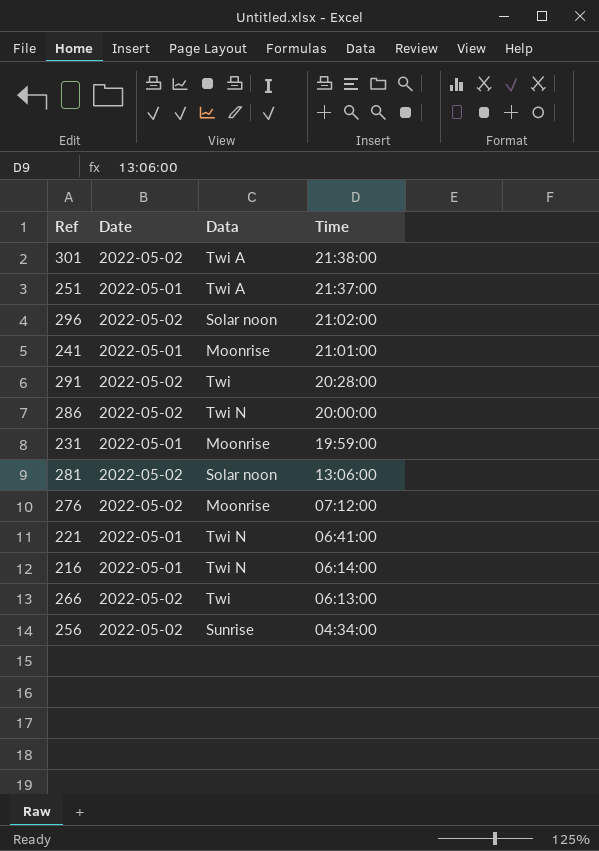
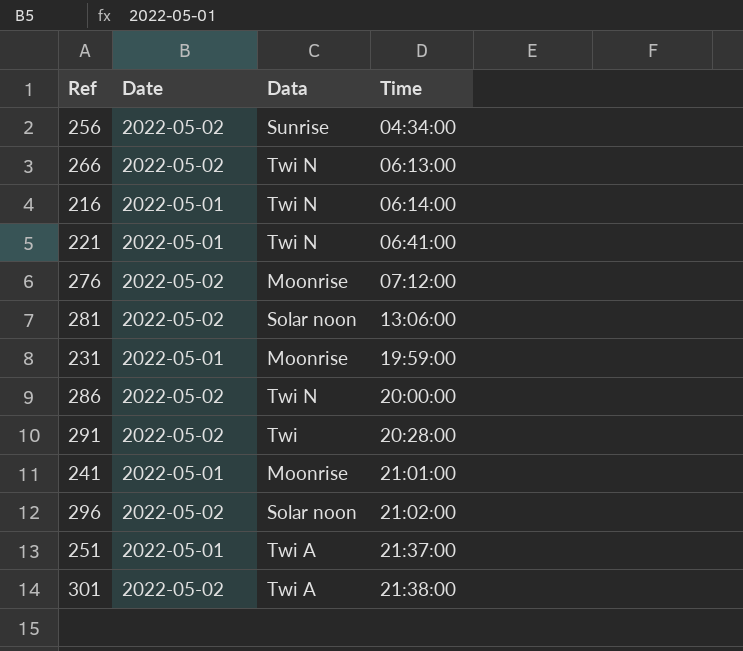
row order: Time descending -> Time ascending
266 | Data: Twi -> Twi N

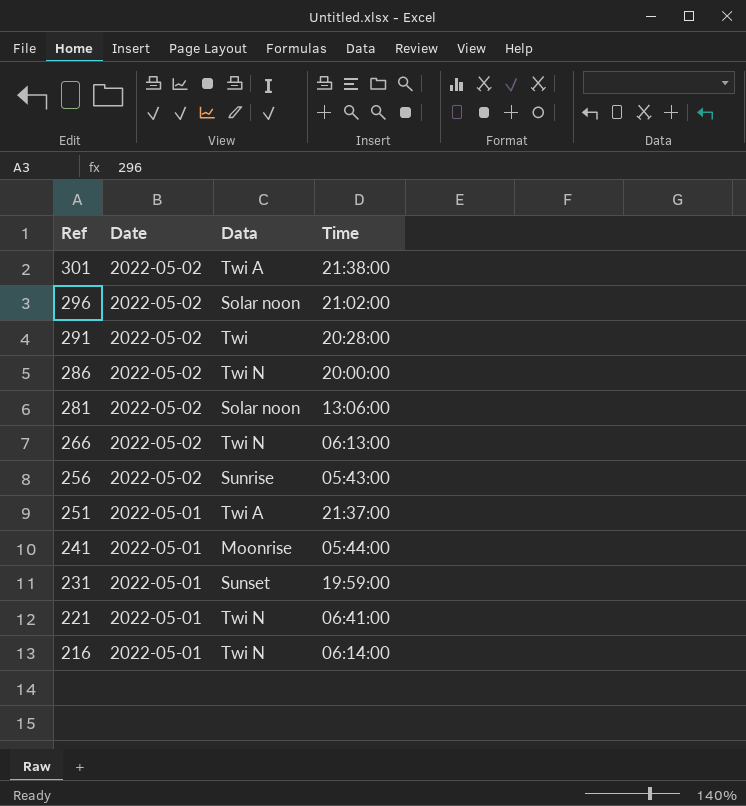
row order: Time ascending -> Ref descending
row 276: 2022-05-02 | Moonrise | 07:12:00 -> none
256 | Time: 04:34:00 -> 05:43:00
241 | Time: 21:01:00 -> 05:44:00
231 | Data: Moonrise -> Sunset

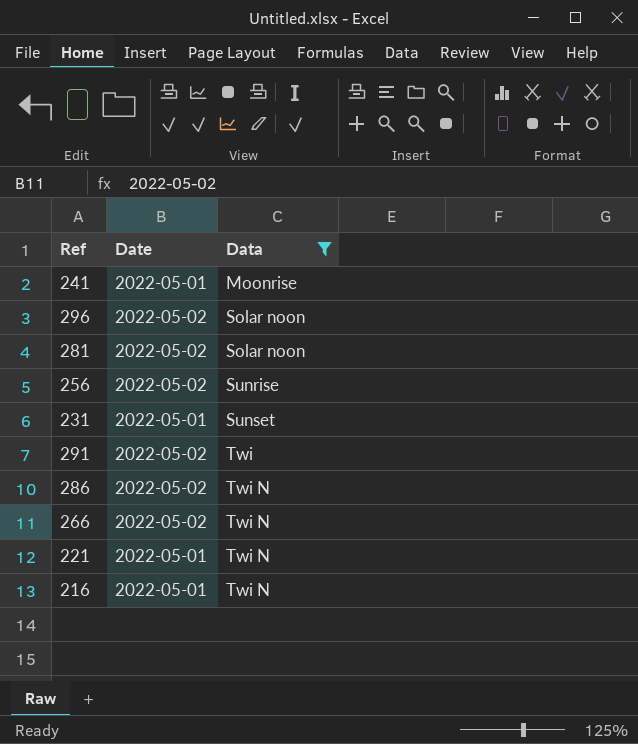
filter: none -> Data != Twi A
row order: Ref descending -> Data ascending
column Time | position: 4 -> none

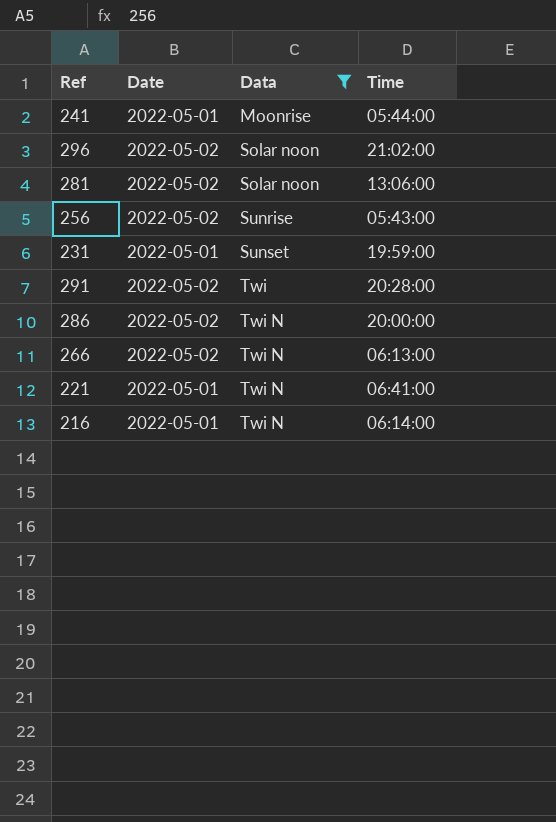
column Time | position: none -> 4

